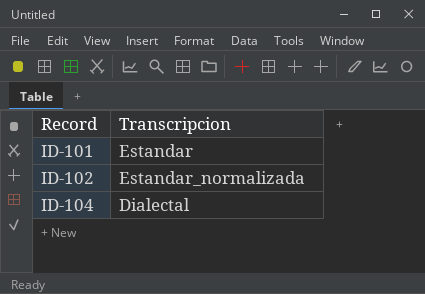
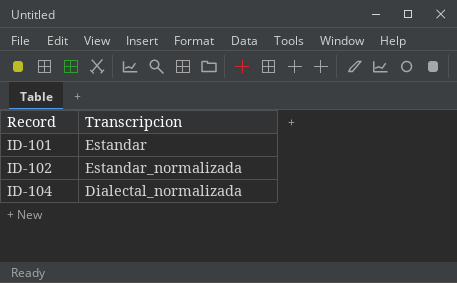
ID-104 | Transcripcion: Dialectal -> Dialectal_normalizada

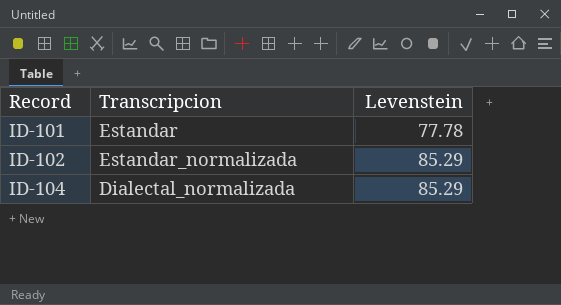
column Levenstein | position: none -> 3

